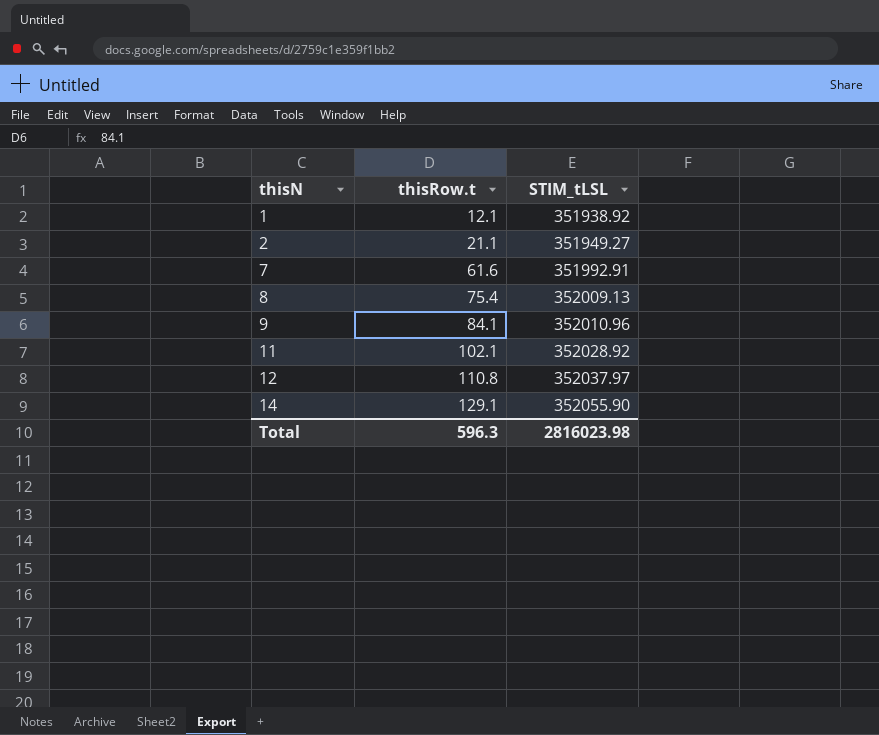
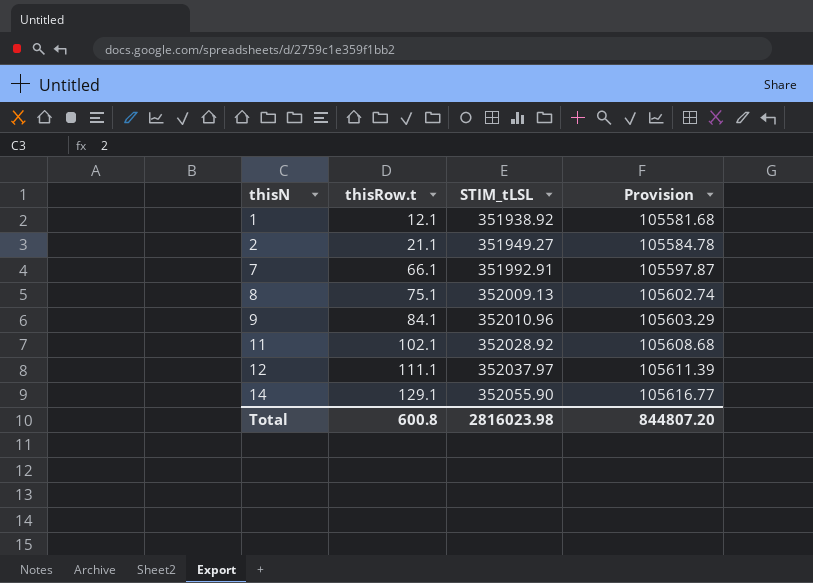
column Provision | formula: none -> [STIM_tLSL] * 0.3
7 | thisRow.t: 61.6 -> 66.1
8 | thisRow.t: 75.4 -> 75.1
12 | thisRow.t: 110.8 -> 111.1
Total | thisRow.t: 596.3 -> 600.8

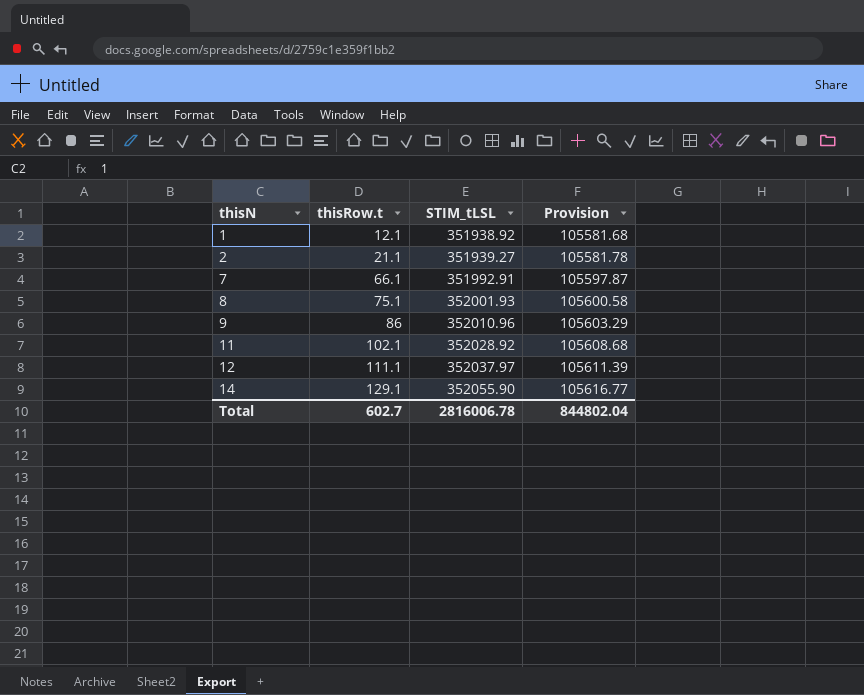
2 | STIM_tLSL: 351949.27 -> 351939.27
2 | Provision: 105584.78 -> 105581.78
8 | STIM_tLSL: 352009.13 -> 352001.93
8 | Provision: 105602.74 -> 105600.58
9 | thisRow.t: 84.1 -> 86
Total | thisRow.t: 600.8 -> 602.7
Total | STIM_tLSL: 2816023.98 -> 2816006.78
Total | Provision: 844807.20 -> 844802.04

